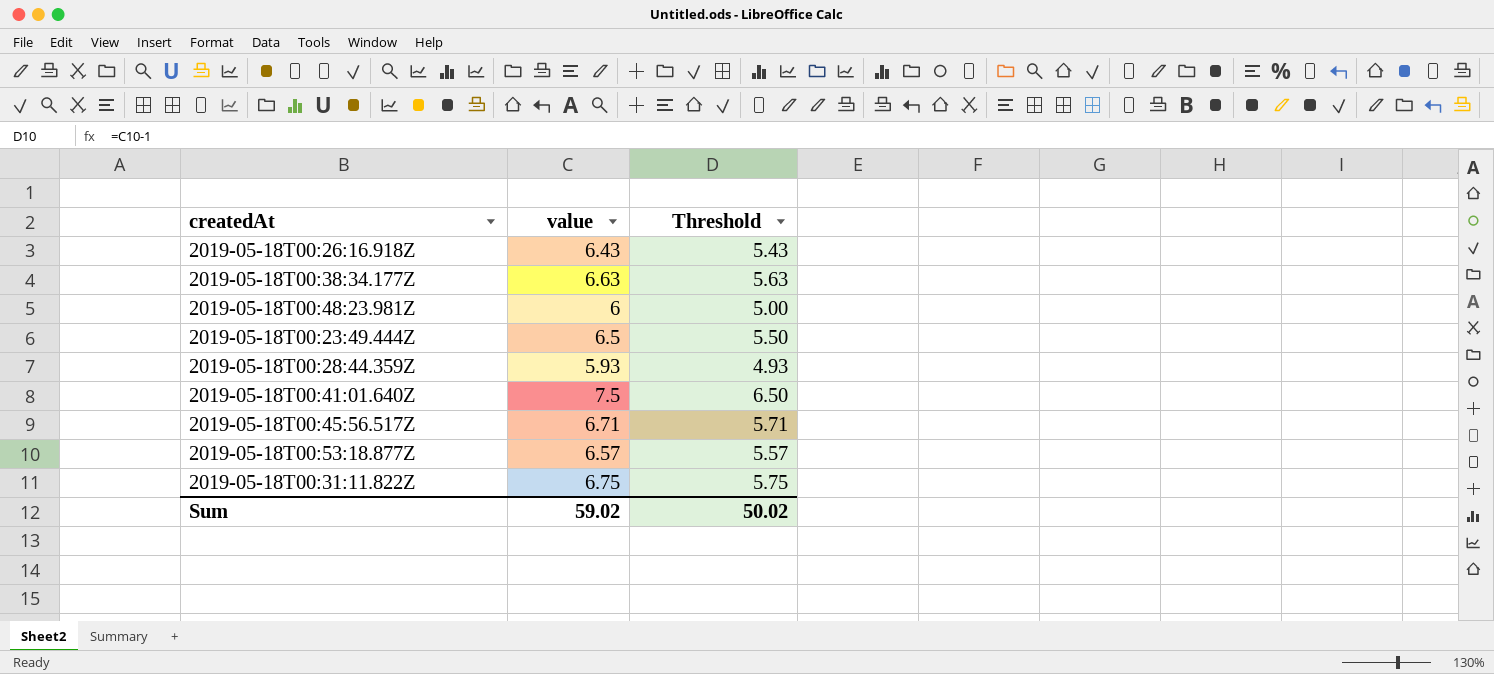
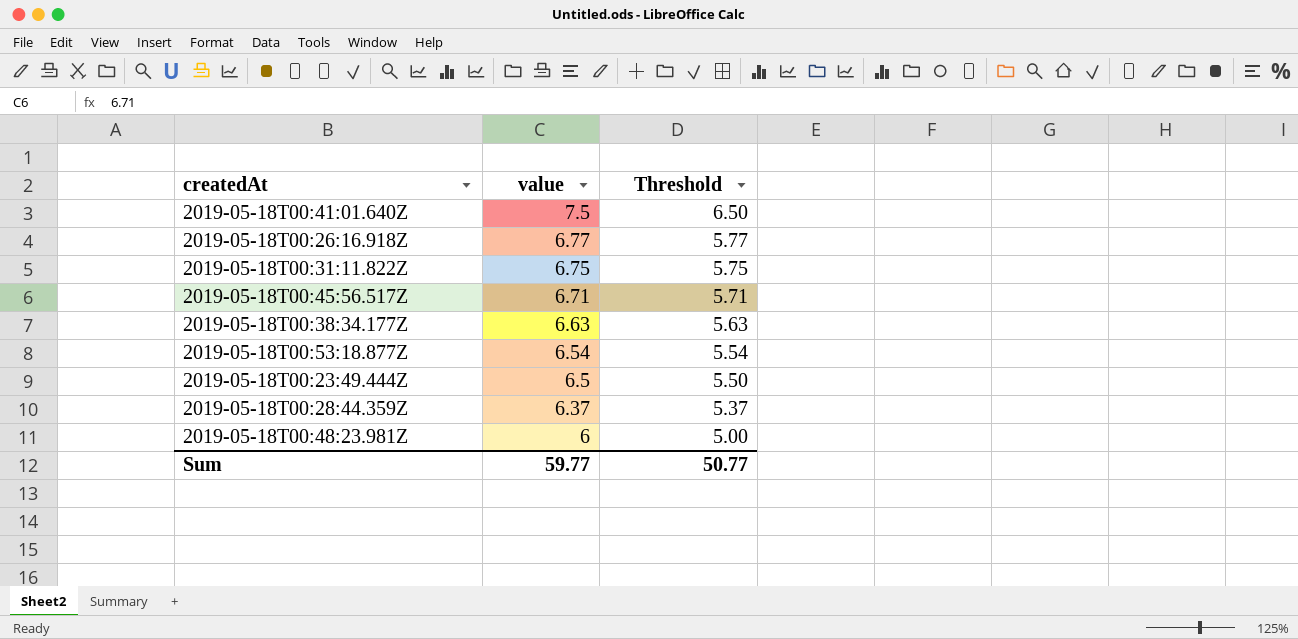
row order: none -> value descending
2019-05-18T00:26:16.918Z | value: 6.43 -> 6.77
2019-05-18T00:26:16.918Z | Threshold: 5.43 -> 5.77
2019-05-18T00:53:18.877Z | value: 6.57 -> 6.54
2019-05-18T00:53:18.877Z | Threshold: 5.57 -> 5.54
2019-05-18T00:28:44.359Z | value: 5.93 -> 6.37
2019-05-18T00:28:44.359Z | Threshold: 4.93 -> 5.37
Sum | value: 59.02 -> 59.77
Sum | Threshold: 50.02 -> 50.77

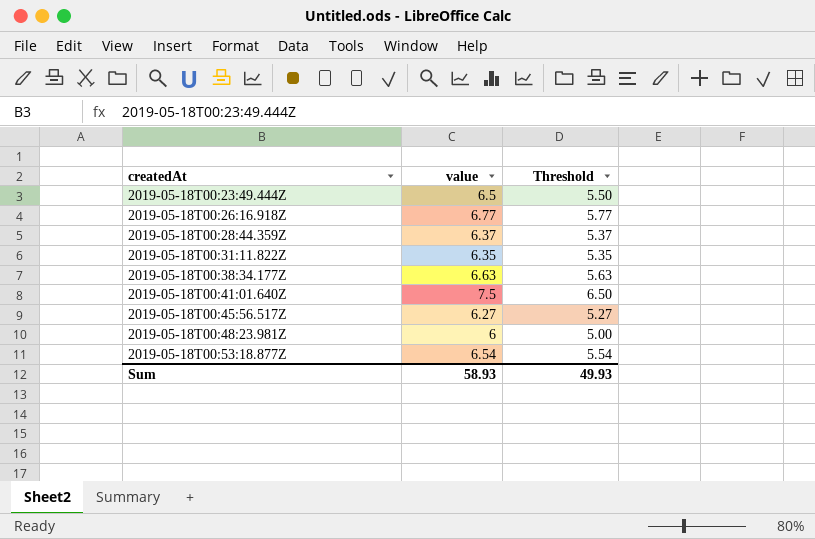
row order: value descending -> createdAt ascending
2019-05-18T00:31:11.822Z | value: 6.75 -> 6.35
2019-05-18T00:31:11.822Z | Threshold: 5.75 -> 5.35
2019-05-18T00:45:56.517Z | value: 6.71 -> 6.27
2019-05-18T00:45:56.517Z | Threshold: 5.71 -> 5.27
Sum | value: 59.77 -> 58.93
Sum | Threshold: 50.77 -> 49.93

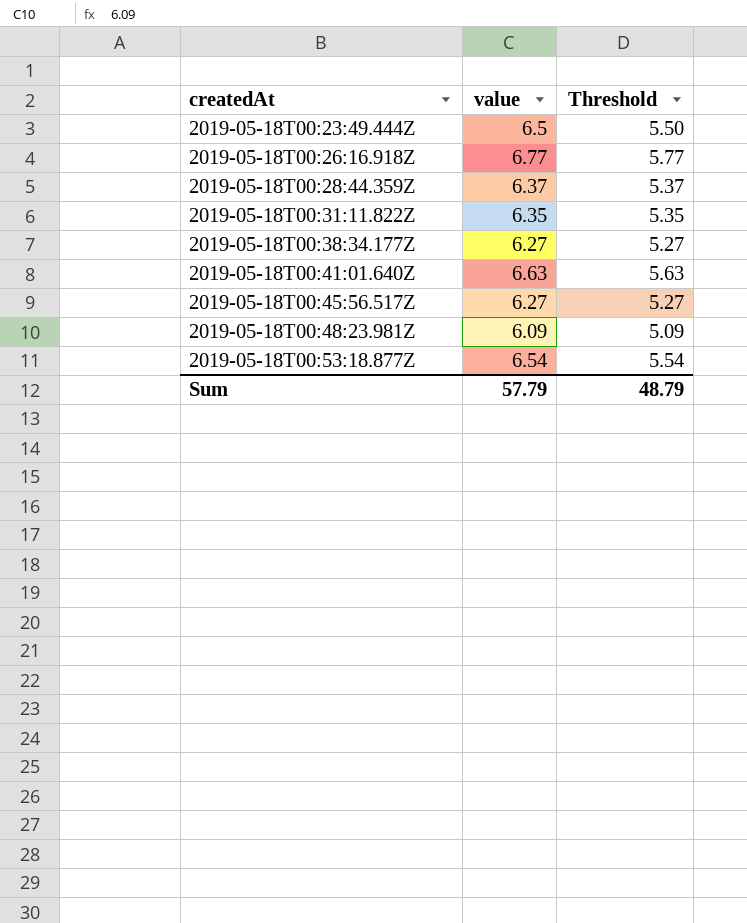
2019-05-18T00:38:34.177Z | value: 6.63 -> 6.27
2019-05-18T00:38:34.177Z | Threshold: 5.63 -> 5.27
2019-05-18T00:41:01.640Z | value: 7.5 -> 6.63
2019-05-18T00:41:01.640Z | Threshold: 6.50 -> 5.63
2019-05-18T00:48:23.981Z | value: 6 -> 6.09
2019-05-18T00:48:23.981Z | Threshold: 5.00 -> 5.09
Sum | value: 58.93 -> 57.79
Sum | Threshold: 49.93 -> 48.79

